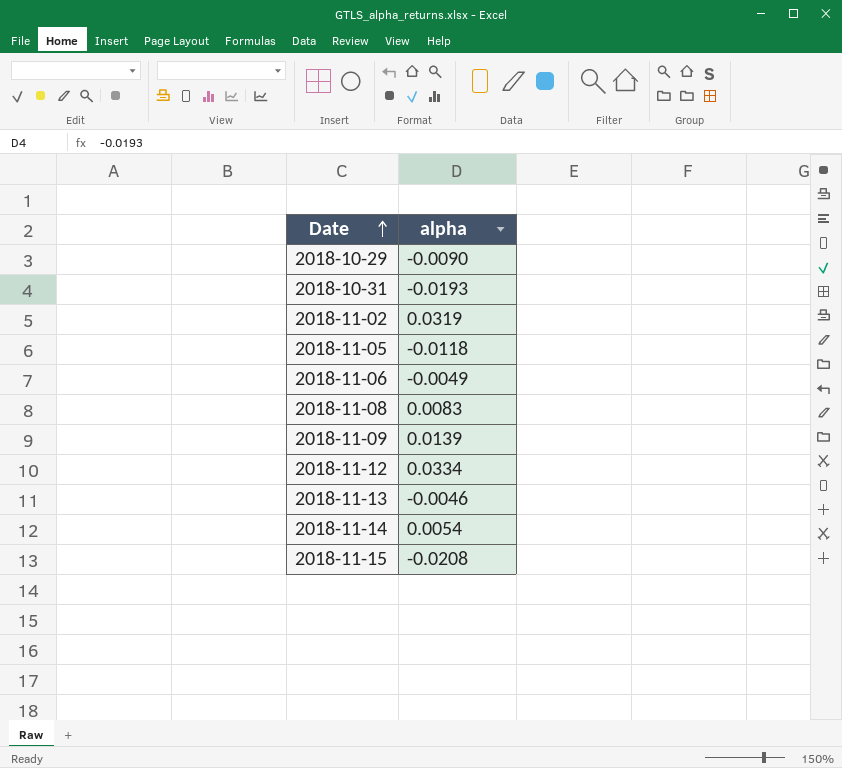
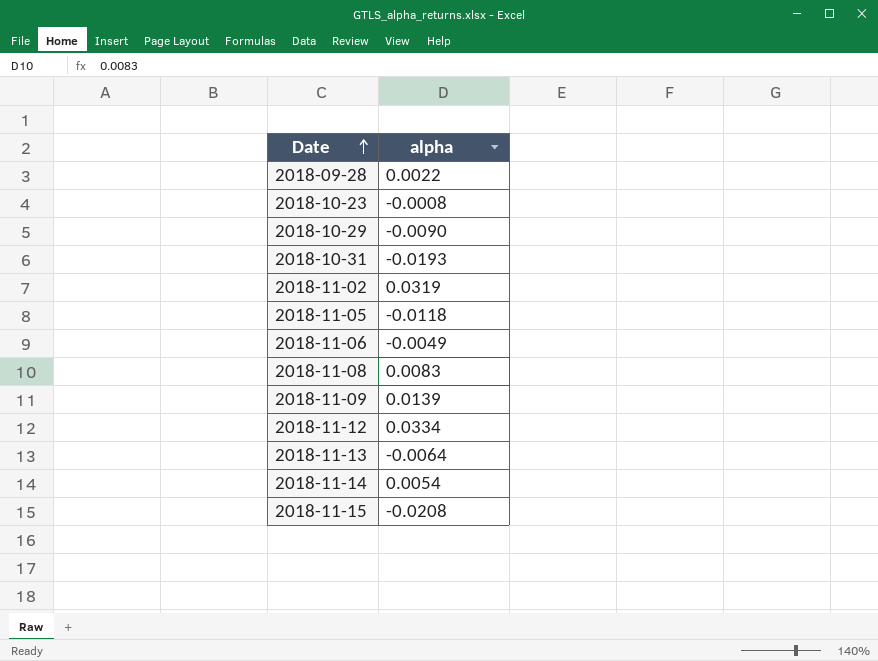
row 2018-09-28: none -> 0.0022
row 2018-10-23: none -> -0.0008
2018-11-13 | alpha: -0.0046 -> -0.0064

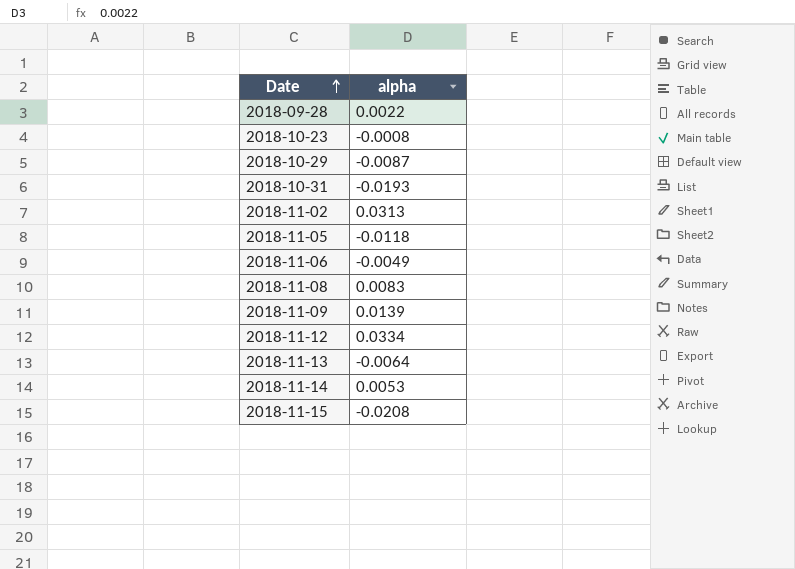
2018-10-29 | alpha: -0.0090 -> -0.0087
2018-11-02 | alpha: 0.0319 -> 0.0313
2018-11-14 | alpha: 0.0054 -> 0.0053

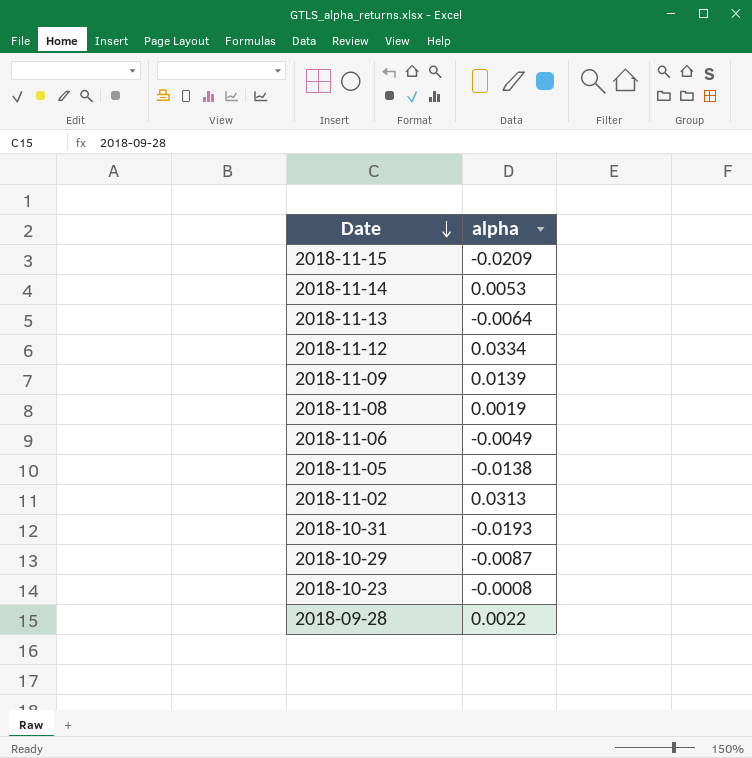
row order: Date ascending -> Date descending
2018-11-15 | alpha: -0.0208 -> -0.0209
2018-11-08 | alpha: 0.0083 -> 0.0019
2018-11-05 | alpha: -0.0118 -> -0.0138

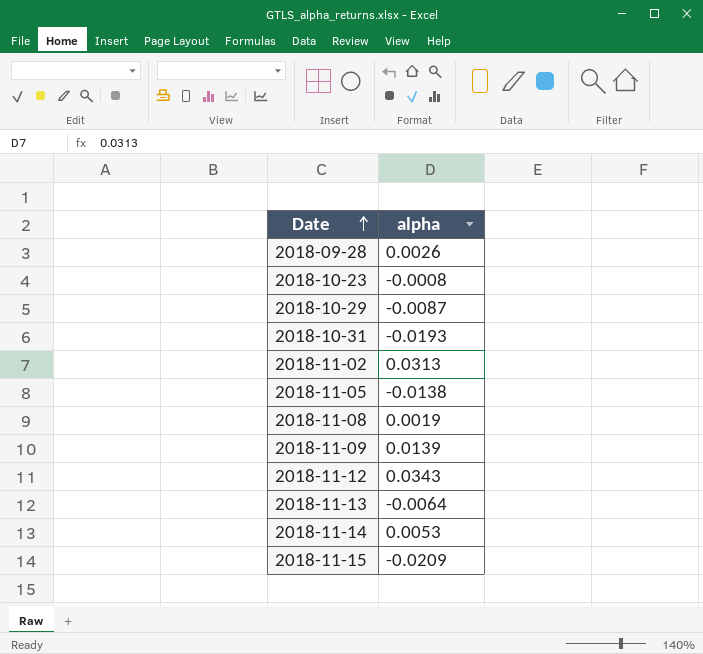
row order: Date descending -> Date ascending
row 2018-11-06: -0.0049 -> none
2018-09-28 | alpha: 0.0022 -> 0.0026
2018-11-12 | alpha: 0.0334 -> 0.0343

